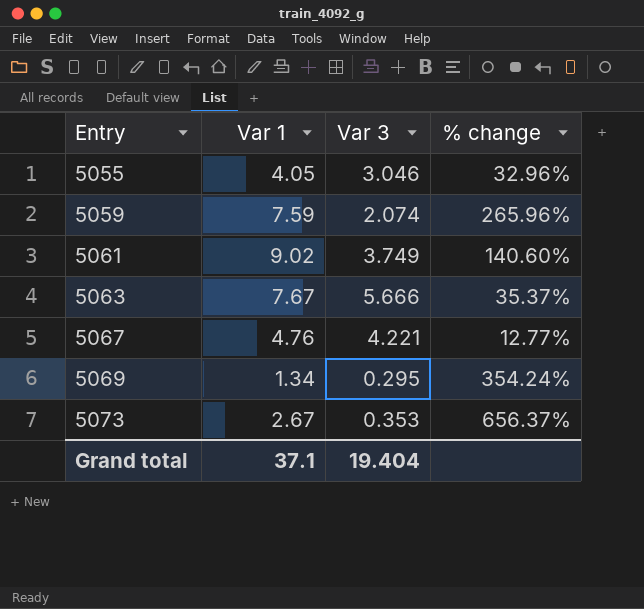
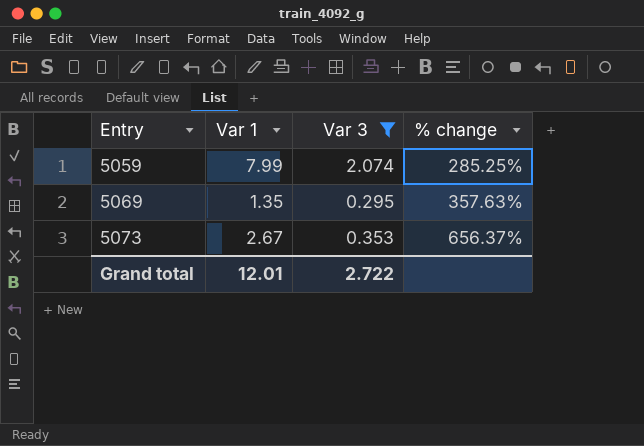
filter: none -> Var 3 <= 2.074
5059 | Var 1: 7.59 -> 7.99
5059 | % change: 265.96% -> 285.25%
5069 | Var 1: 1.34 -> 1.35
5069 | % change: 354.24% -> 357.63%
Grand total | Var 1: 37.1 -> 12.01
Grand total | Var 3: 19.404 -> 2.722

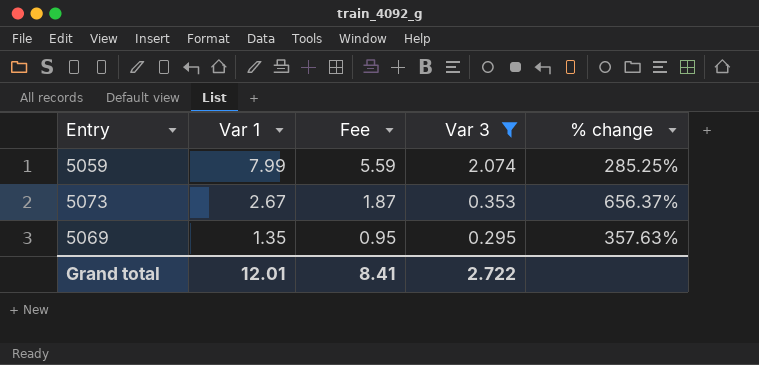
row order: Entry ascending -> Var 1 descending
column Fee | formula: none -> [Var 1] * 0.7

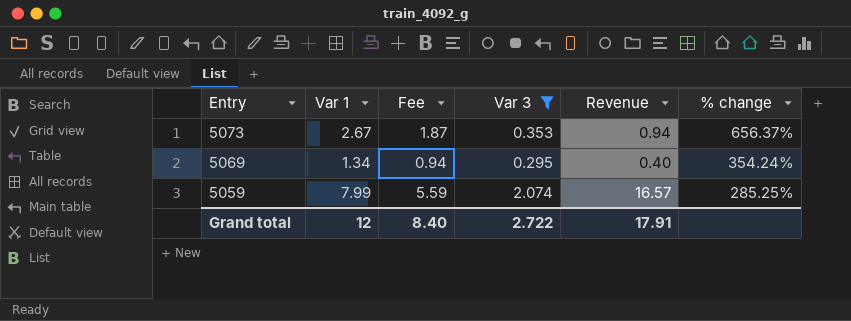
row order: Var 1 descending -> Entry descending
column Revenue | formula: none -> [Var 1] * [Var 3]
5069 | Var 1: 1.35 -> 1.34
5069 | Fee: 0.95 -> 0.94
5069 | % change: 357.63% -> 354.24%
Grand total | Var 1: 12.01 -> 12
Grand total | Fee: 8.41 -> 8.40

